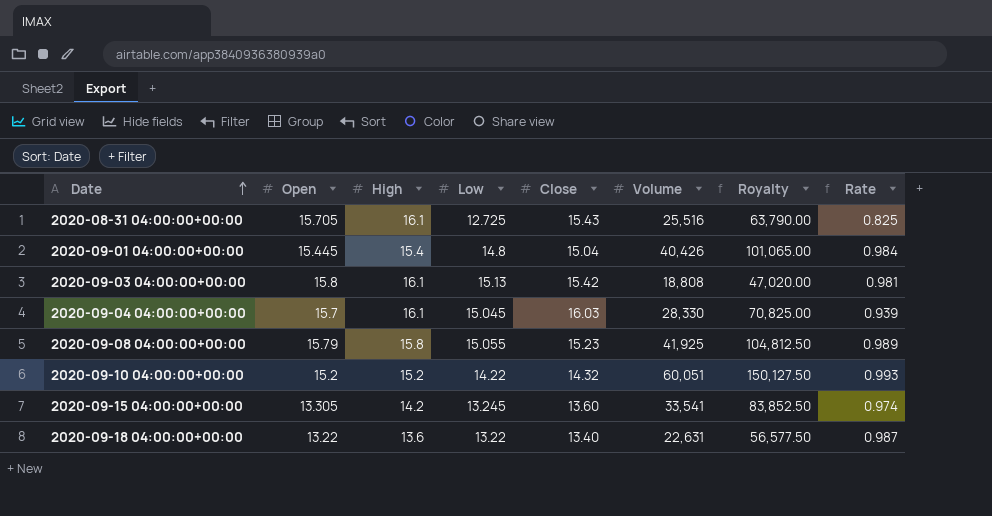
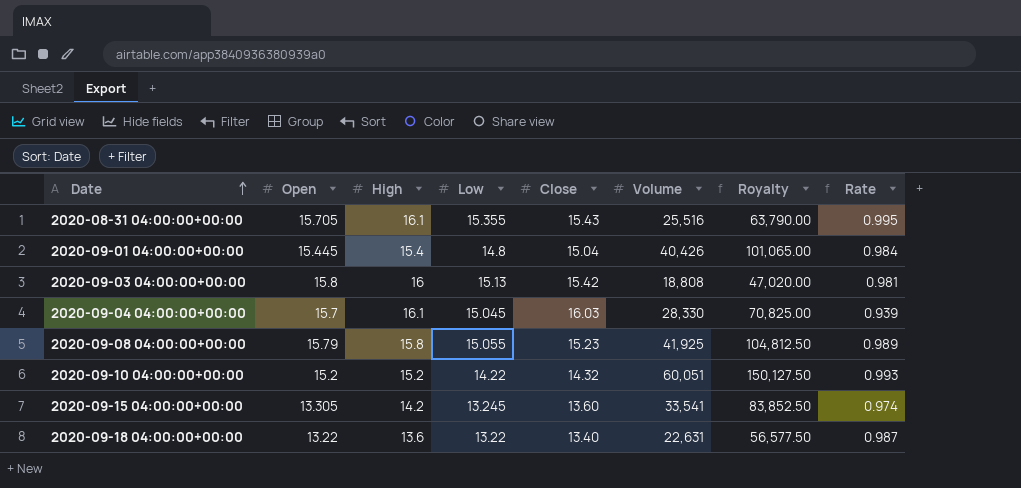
2020-08-31 04:00:00+00:00 | Low: 12.725 -> 15.355
2020-08-31 04:00:00+00:00 | Rate: 0.825 -> 0.995
2020-09-03 04:00:00+00:00 | High: 16.1 -> 16

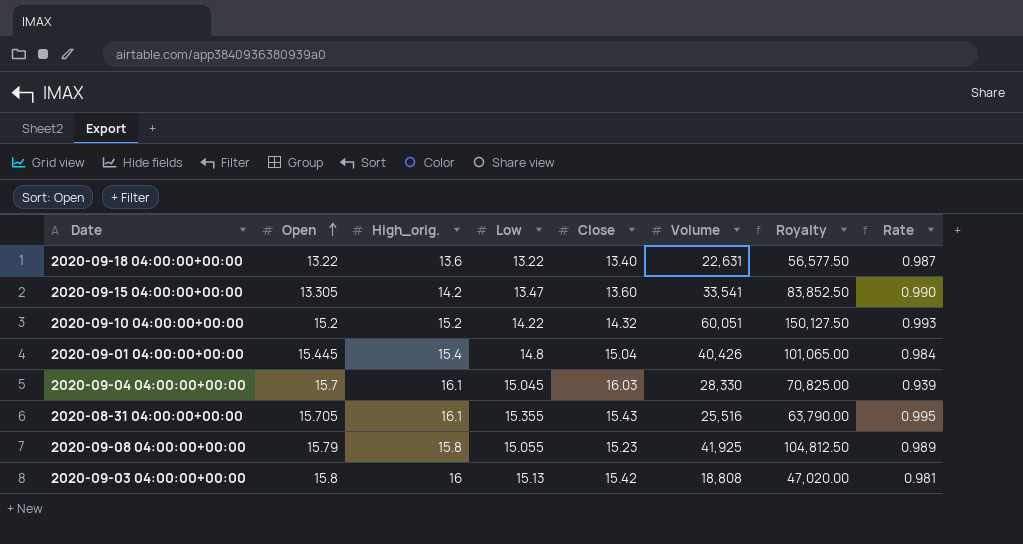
row order: Date ascending -> Open ascending
column name: High -> High_orig.
2020-09-15 04:00:00+00:00 | Low: 13.245 -> 13.47
2020-09-15 04:00:00+00:00 | Rate: 0.974 -> 0.990

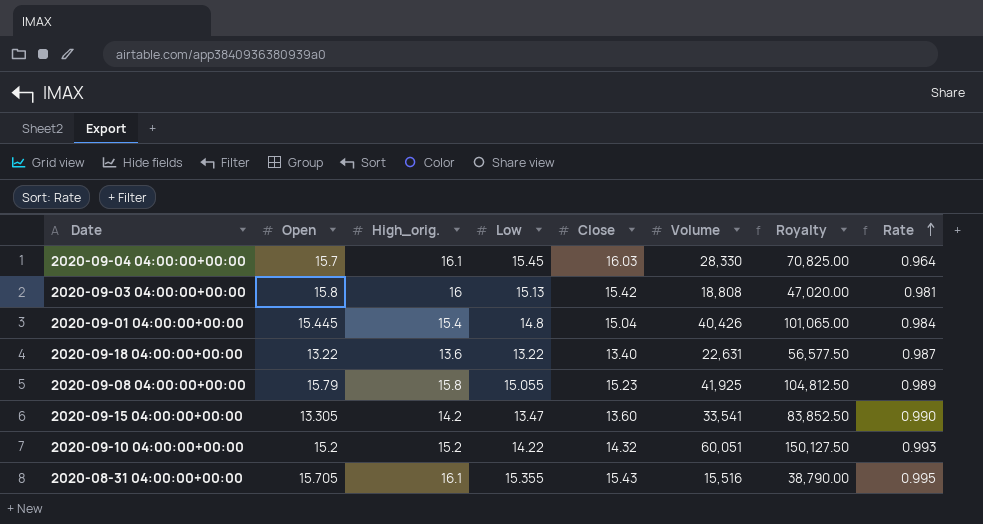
row order: Open ascending -> Rate ascending
2020-09-04 04:00:00+00:00 | Low: 15.045 -> 15.45
2020-09-04 04:00:00+00:00 | Rate: 0.939 -> 0.964
2020-08-31 04:00:00+00:00 | Volume: 25,516 -> 15,516
2020-08-31 04:00:00+00:00 | Royalty: 63,790.00 -> 38,790.00

